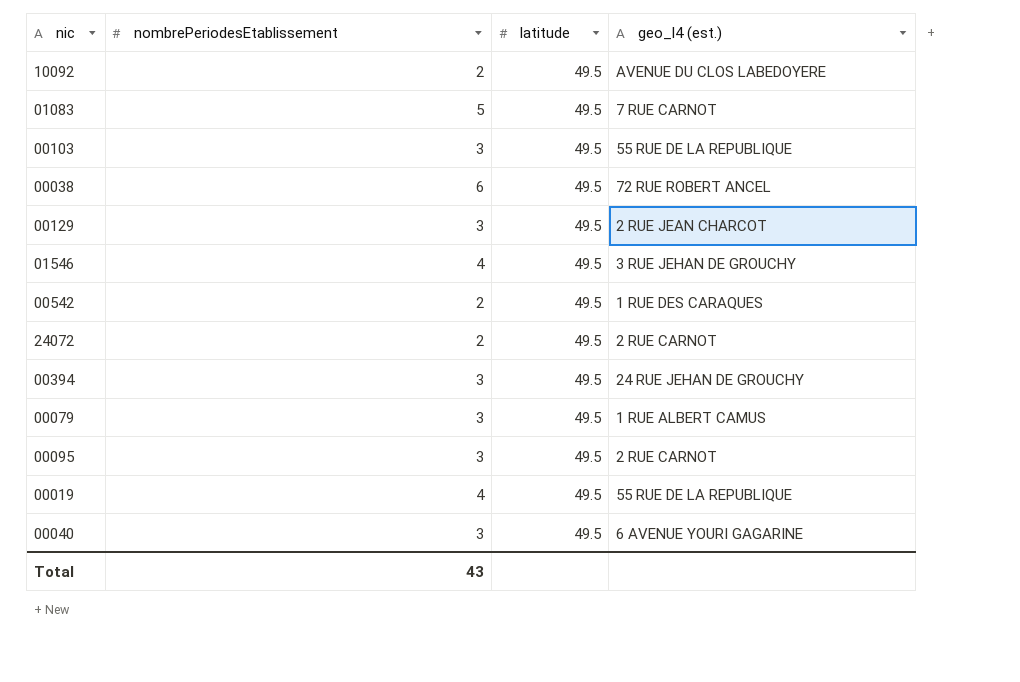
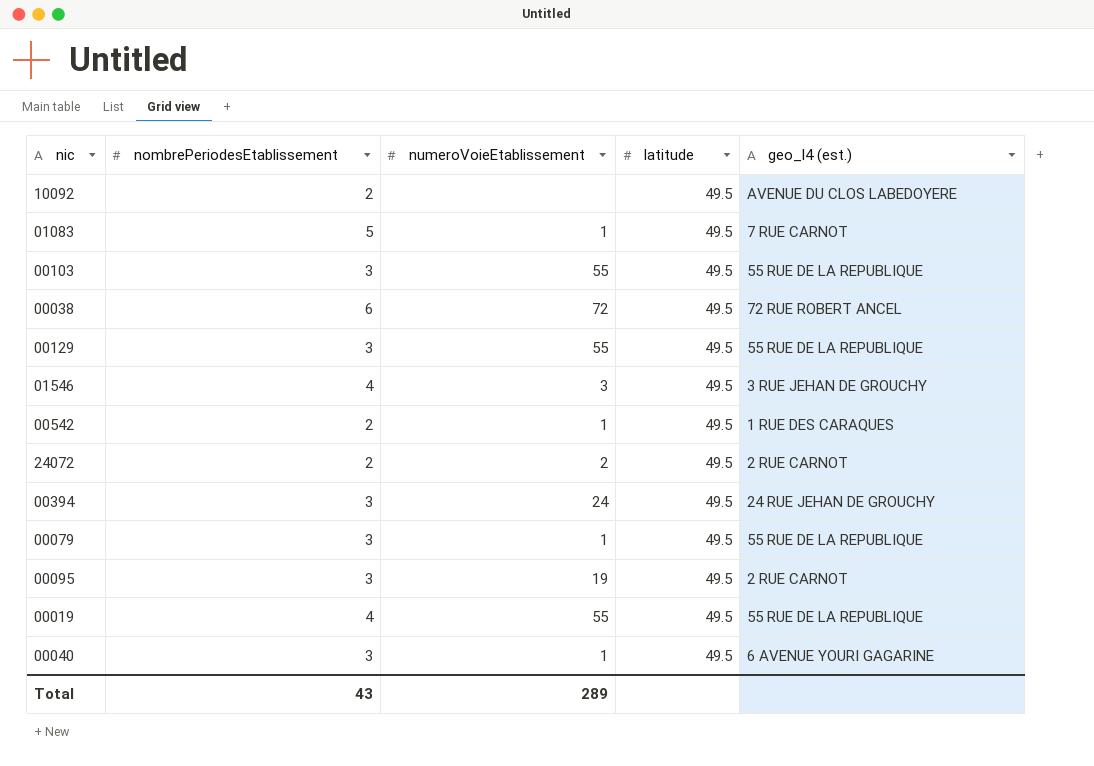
column numeroVoieEtablissement | position: none -> 3
00129 | geo_l4 (est.): 2 RUE JEAN CHARCOT -> 55 RUE DE LA REPUBLIQUE
00079 | geo_l4 (est.): 1 RUE ALBERT CAMUS -> 55 RUE DE LA REPUBLIQUE

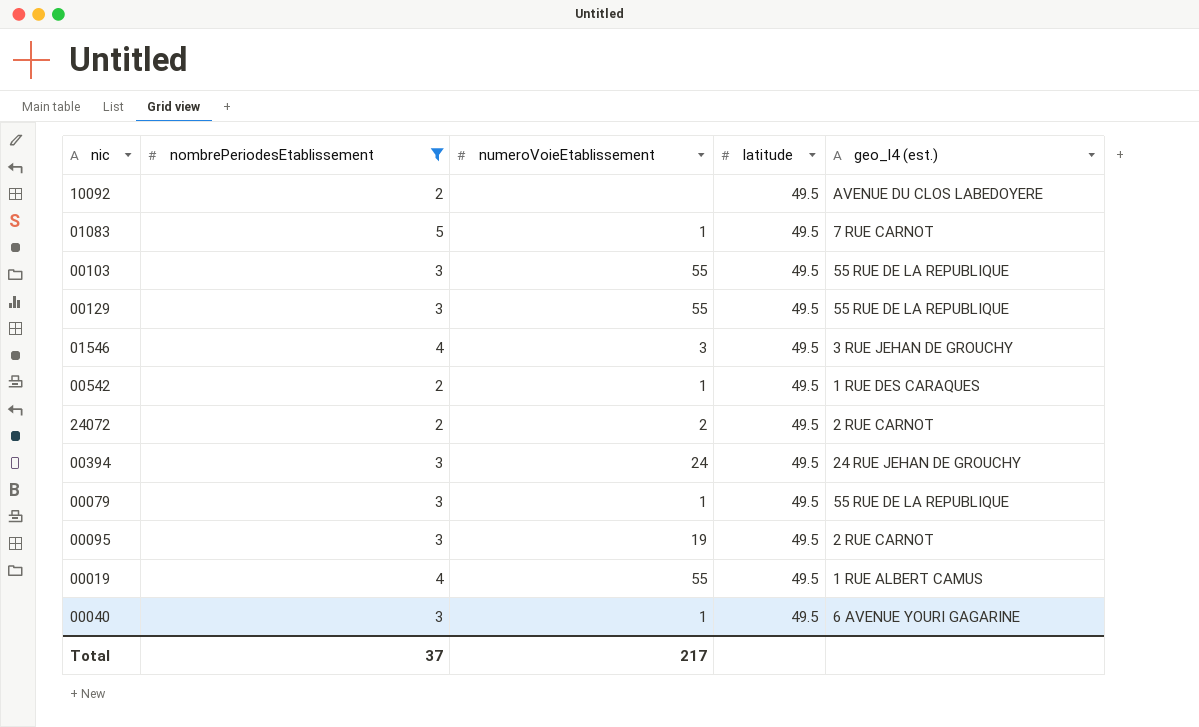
filter: none -> nombrePeriodesEtablissement != 6
00019 | geo_l4 (est.): 55 RUE DE LA REPUBLIQUE -> 1 RUE ALBERT CAMUS
Total | nombrePeriodesEtablissement: 43 -> 37
Total | numeroVoieEtablissement: 289 -> 217

